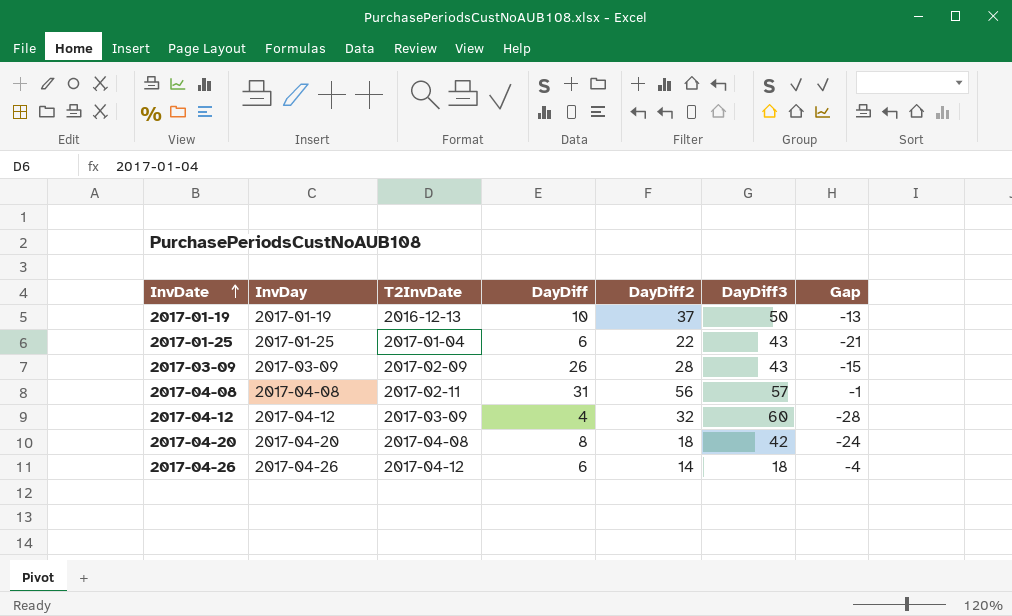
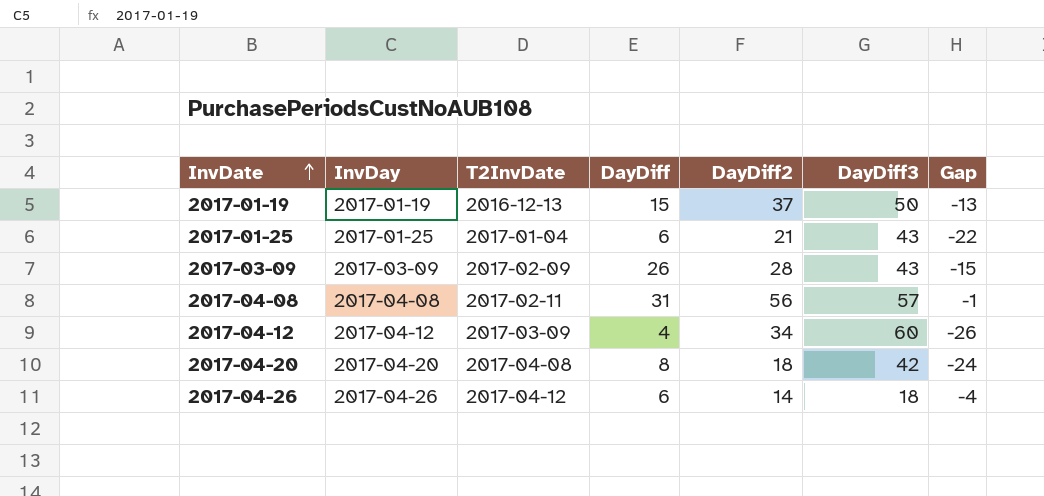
2017-01-19 | DayDiff: 10 -> 15
2017-01-25 | DayDiff2: 22 -> 21
2017-01-25 | Gap: -21 -> -22
2017-04-12 | DayDiff2: 32 -> 34
2017-04-12 | Gap: -28 -> -26

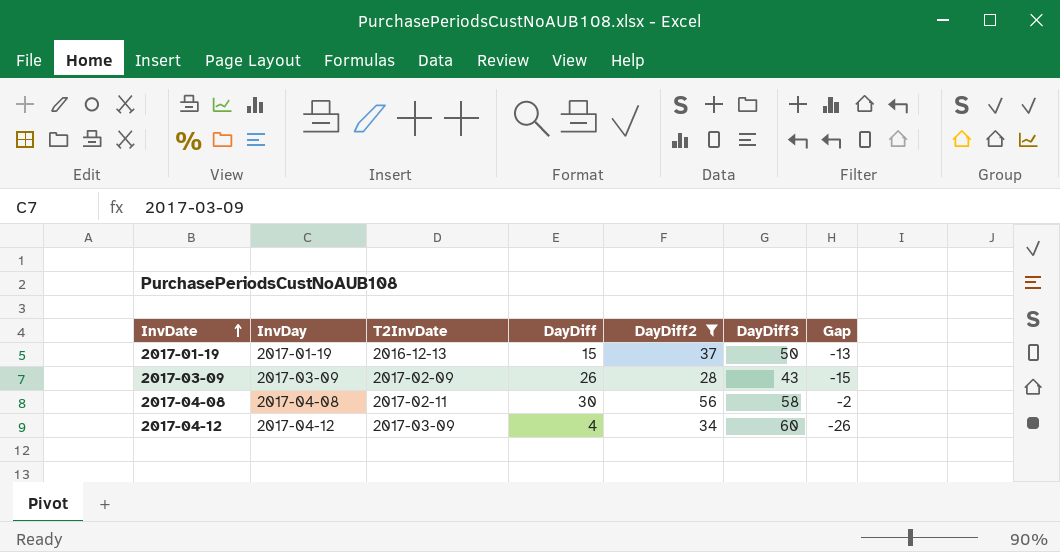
filter: none -> DayDiff2 >= 28
2017-04-08 | DayDiff: 31 -> 30
2017-04-08 | DayDiff3: 57 -> 58
2017-04-08 | Gap: -1 -> -2

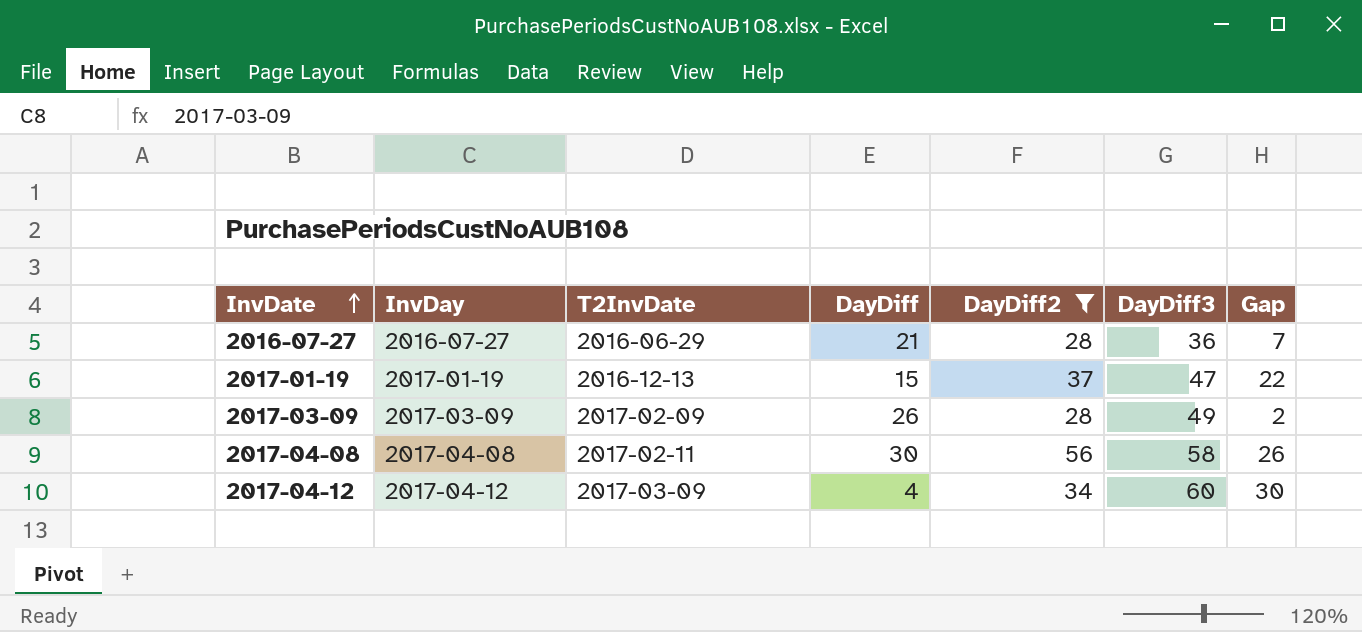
column Gap | formula: [DayDiff2] - [DayDiff3] -> [DayDiff2] - [DayDiff]
row 2016-07-27: none -> 2016-07-27 | 2016-06-29 | 21 | 28 | 36 | 7
2017-01-19 | DayDiff3: 50 -> 47
2017-03-09 | DayDiff3: 43 -> 49

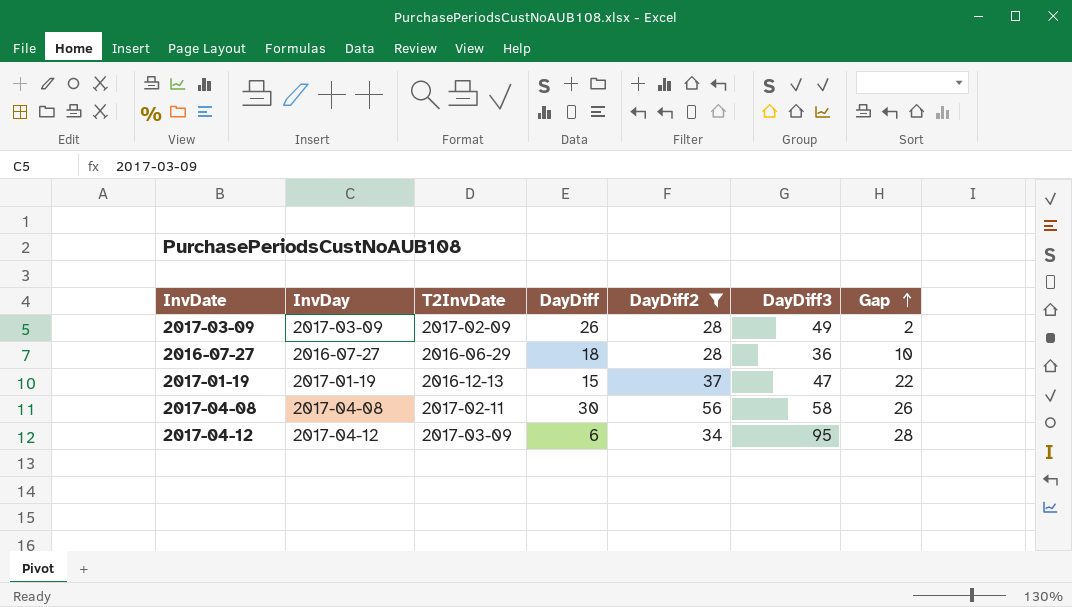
row order: InvDate ascending -> Gap ascending
2016-07-27 | DayDiff: 21 -> 18
2016-07-27 | Gap: 7 -> 10
2017-04-12 | DayDiff: 4 -> 6
2017-04-12 | DayDiff3: 60 -> 95
2017-04-12 | Gap: 30 -> 28

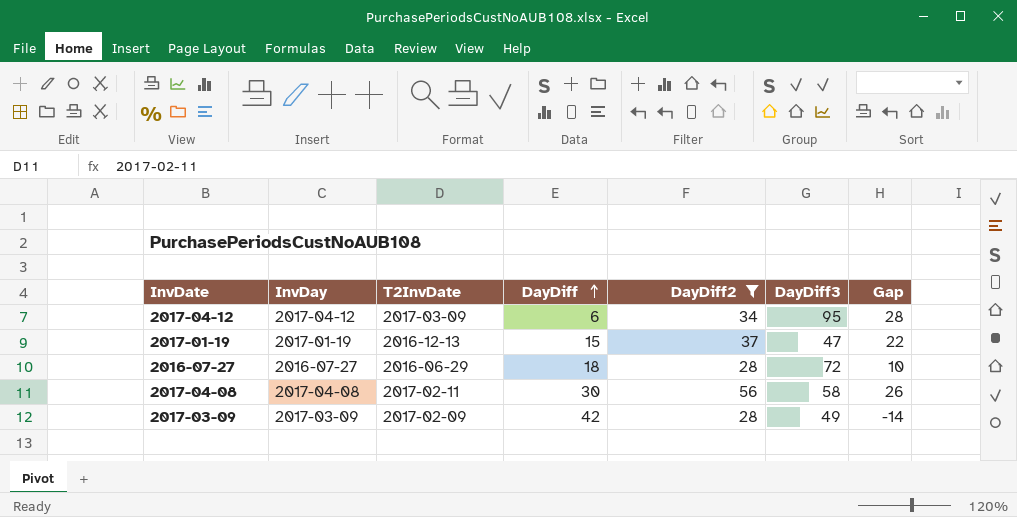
row order: Gap ascending -> DayDiff ascending
2016-07-27 | DayDiff3: 36 -> 72
2017-03-09 | DayDiff: 26 -> 42
2017-03-09 | Gap: 2 -> -14

